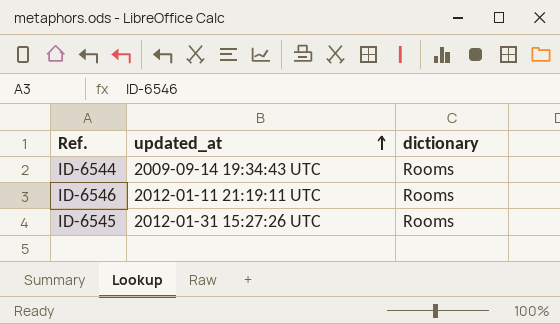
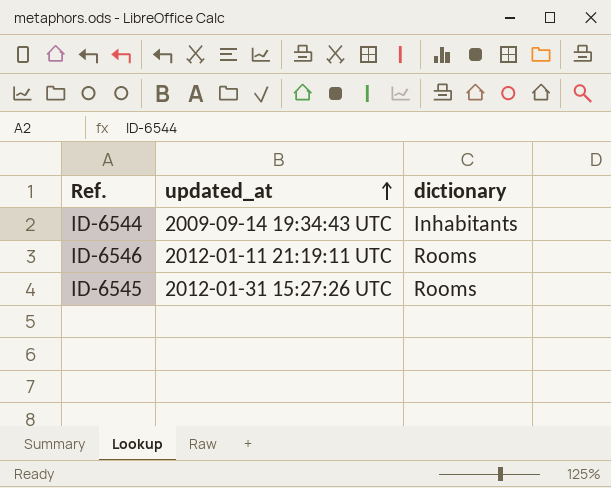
ID-6544 | dictionary: Rooms -> Inhabitants

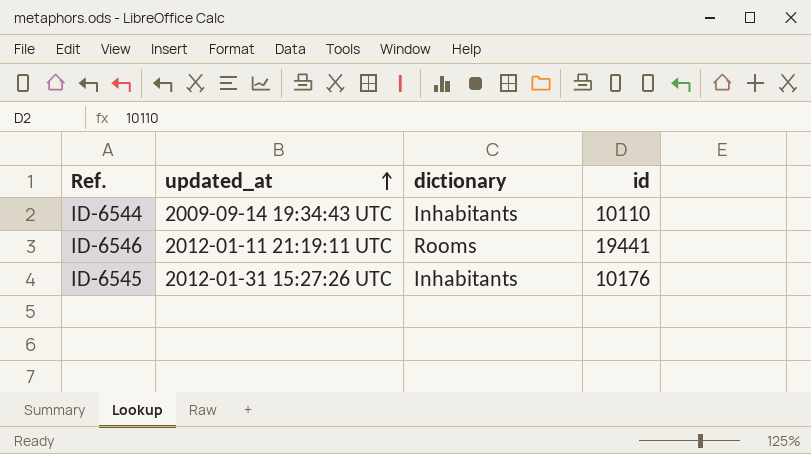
column id | position: none -> 4
ID-6545 | dictionary: Rooms -> Inhabitants

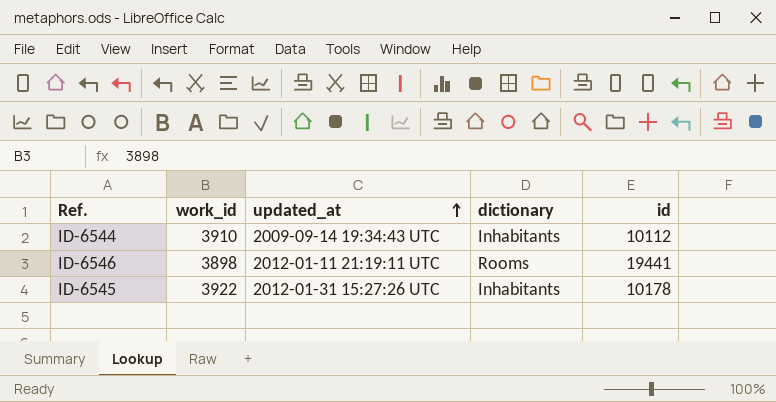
column work_id | position: none -> 2
ID-6544 | id: 10110 -> 10112
ID-6545 | id: 10176 -> 10178

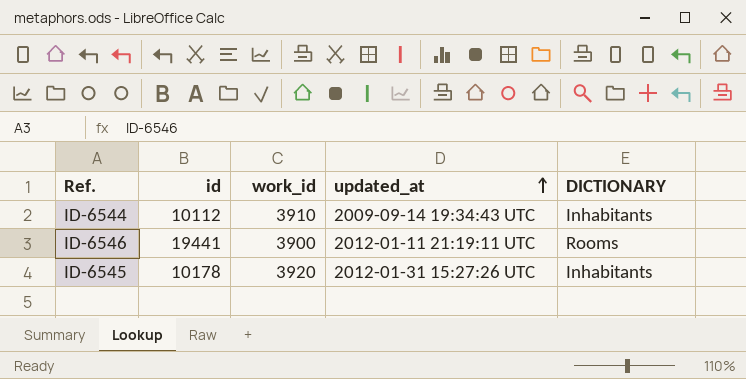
column id | position: 5 -> 2
column name: dictionary -> DICTIONARY
ID-6546 | work_id: 3898 -> 3900
ID-6545 | work_id: 3922 -> 3920

